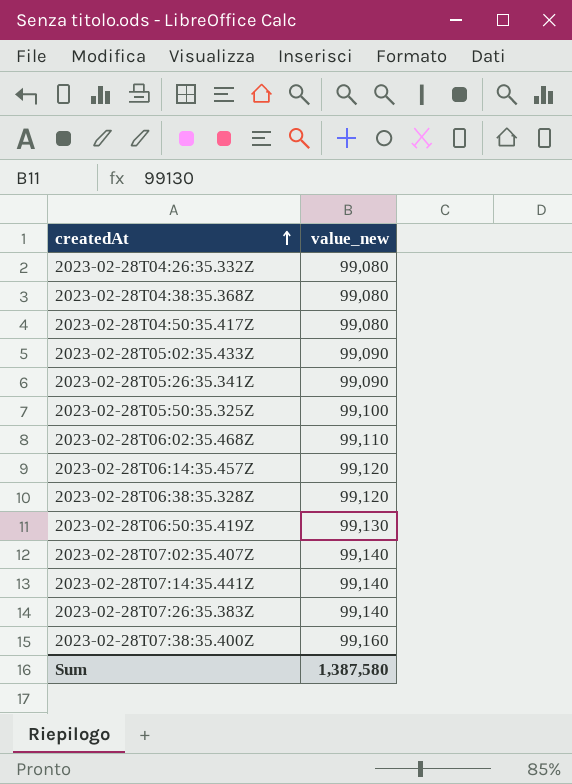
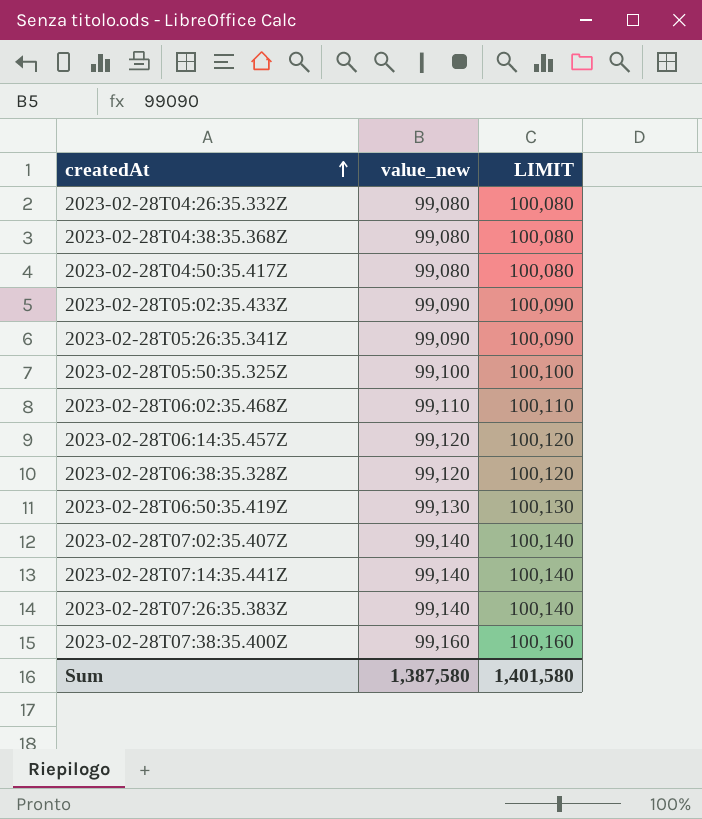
column LIMIT | formula: none -> [value_new] + 1000

